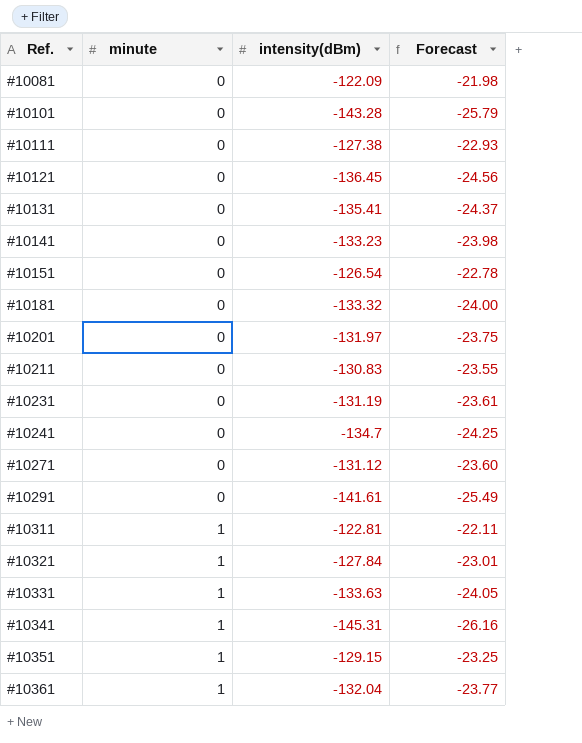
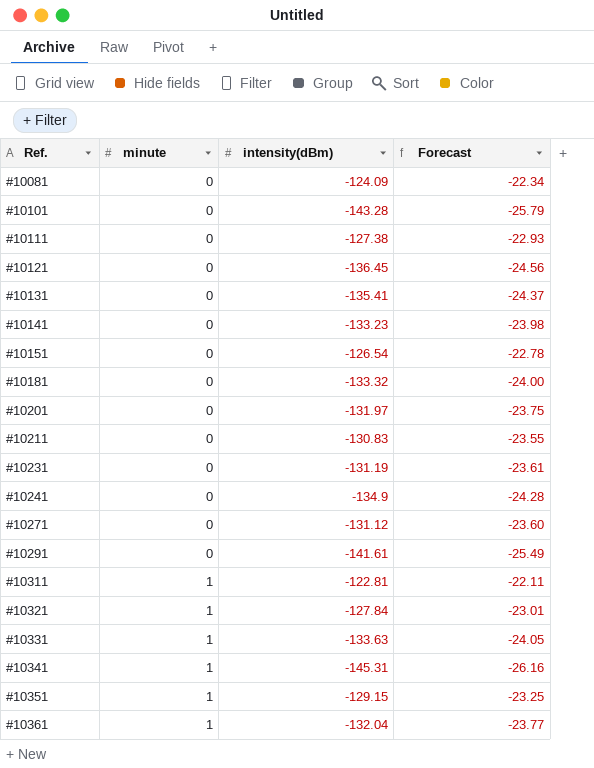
#10081 | intensity(dBm): -122.09 -> -124.09
#10081 | Forecast: -21.98 -> -22.34
#10241 | intensity(dBm): -134.7 -> -134.9
#10241 | Forecast: -24.25 -> -24.28

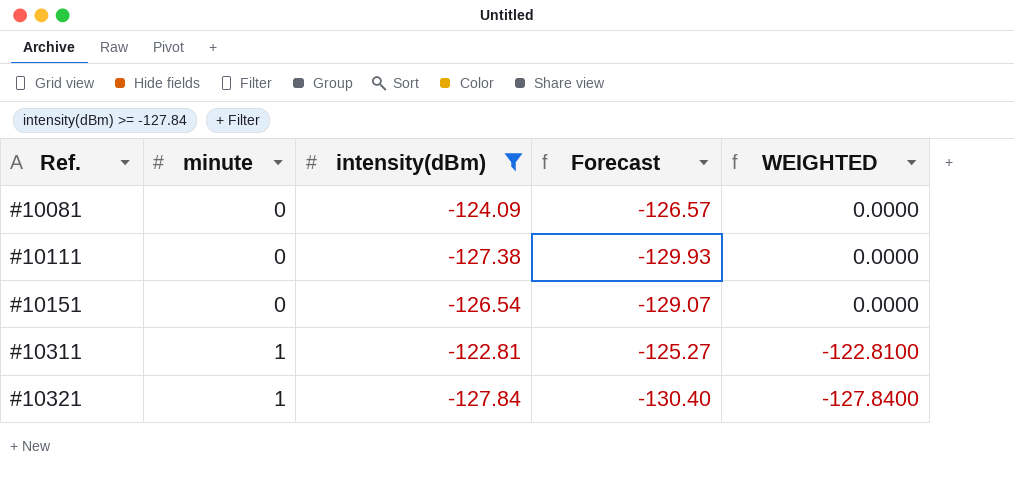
filter: none -> intensity(dBm) >= -127.84
column Forecast | formula: [intensity(dBm)] * 0.18 -> [intensity(dBm)] * 1.02
column WEIGHTED | formula: none -> [minute] * [intensity(dBm)]

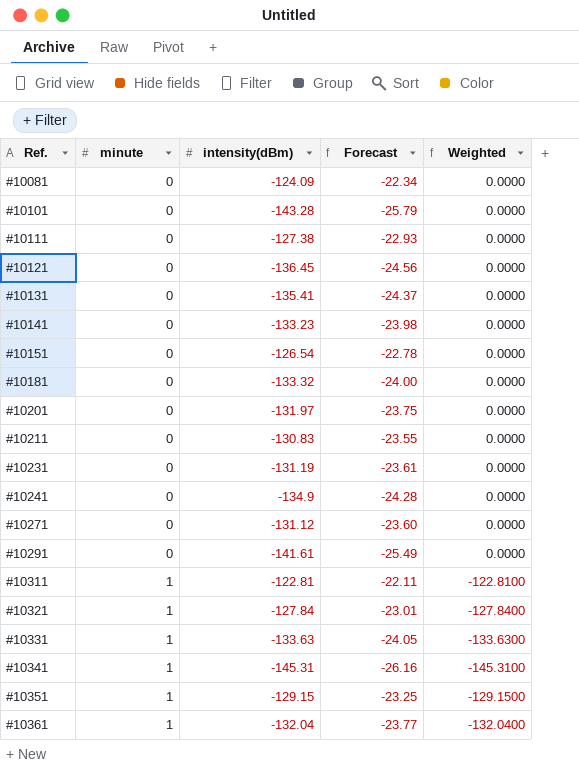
filter: intensity(dBm) >= -127.84 -> none
column Forecast | formula: [intensity(dBm)] * 1.02 -> [intensity(dBm)] * 0.18
column name: WEIGHTED -> Weighted

